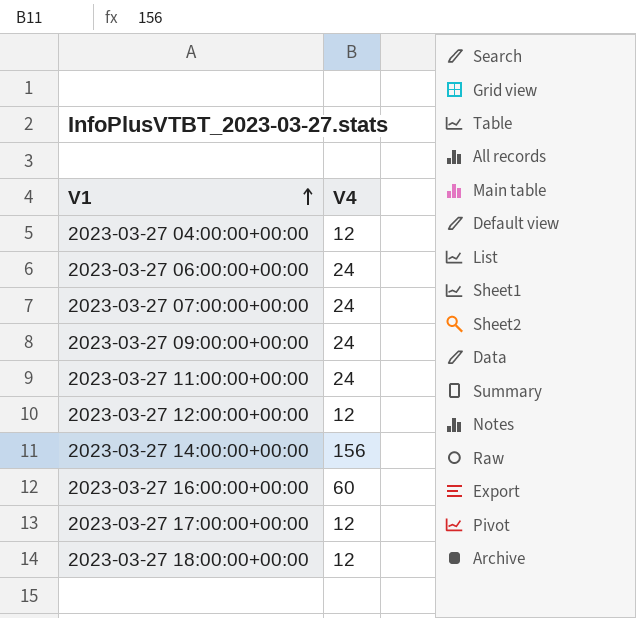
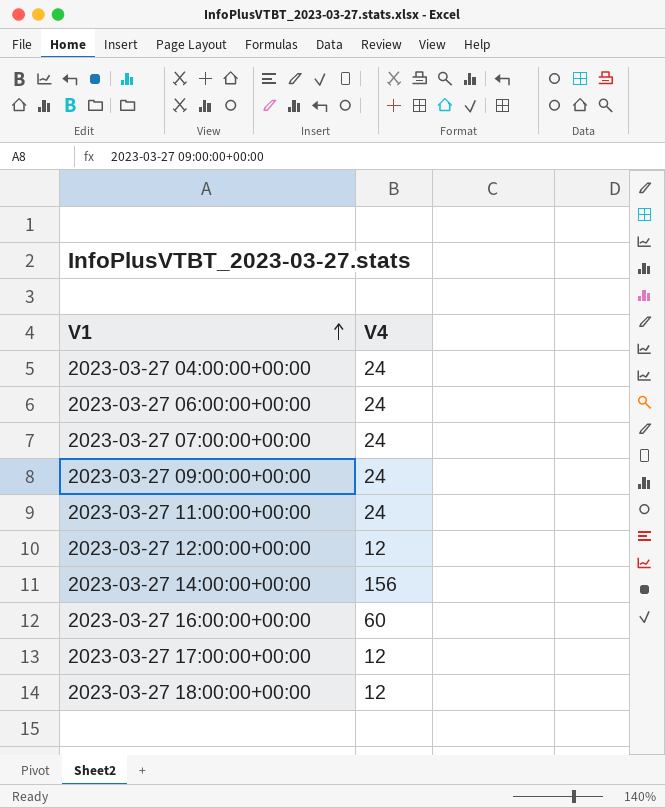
2023-03-27 04:00:00+00:00 | V4: 12 -> 24

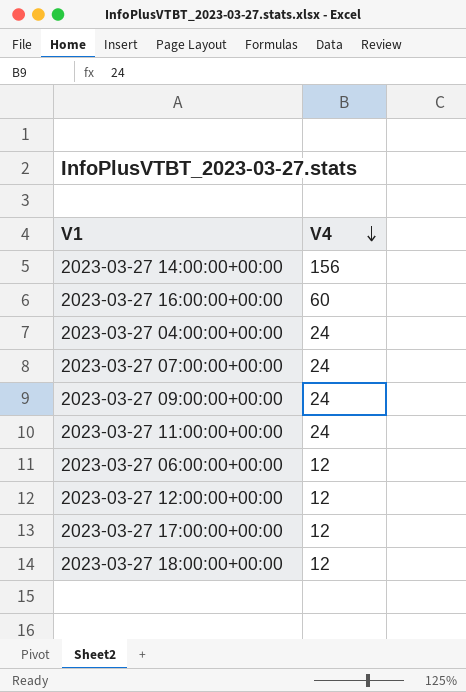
row order: V1 ascending -> V4 descending
2023-03-27 06:00:00+00:00 | V4: 24 -> 12

